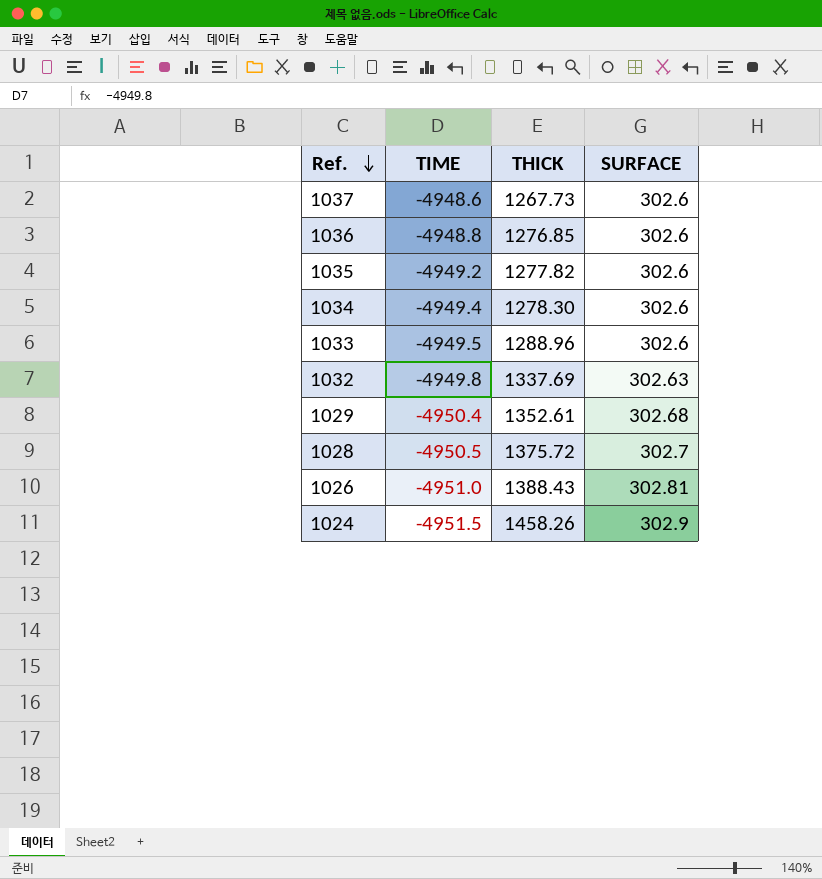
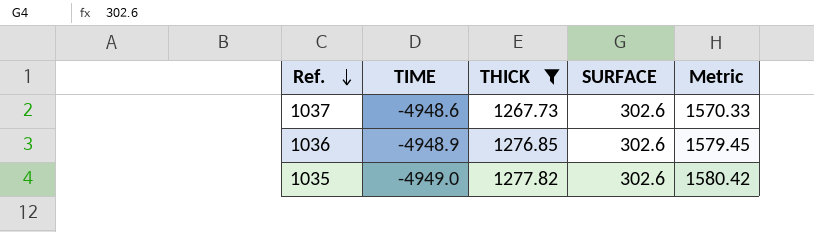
filter: none -> THICK <= 1277.82
column Metric | formula: none -> [THICK] + [SURFACE]
1036 | TIME: -4948.8 -> -4948.9
1035 | TIME: -4949.2 -> -4949.0

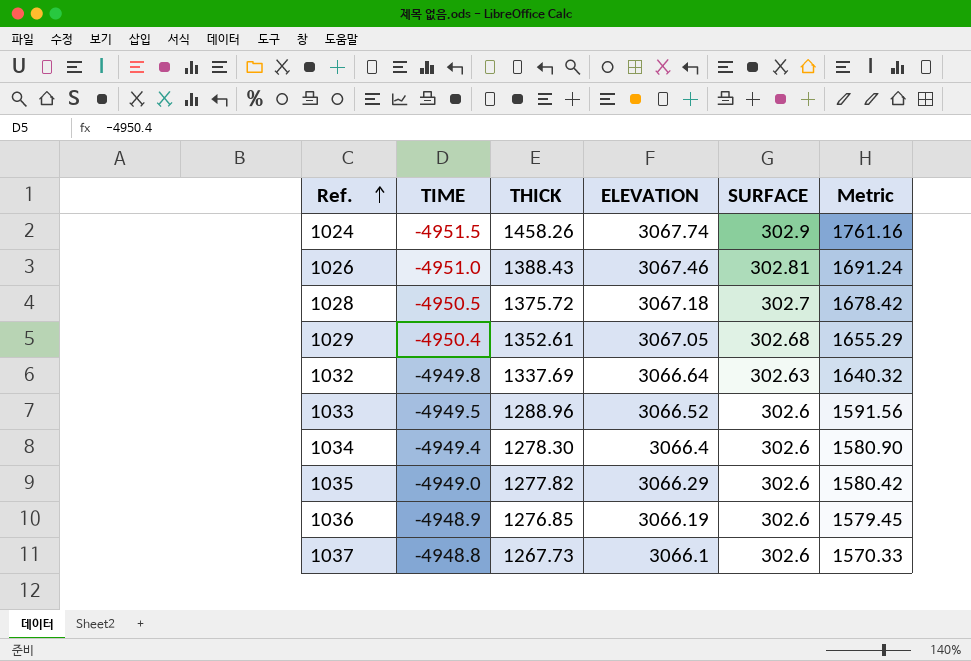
filter: THICK <= 1277.82 -> none
row order: Ref. descending -> Ref. ascending
column ELEVATION | position: none -> 4
1037 | TIME: -4948.6 -> -4948.8

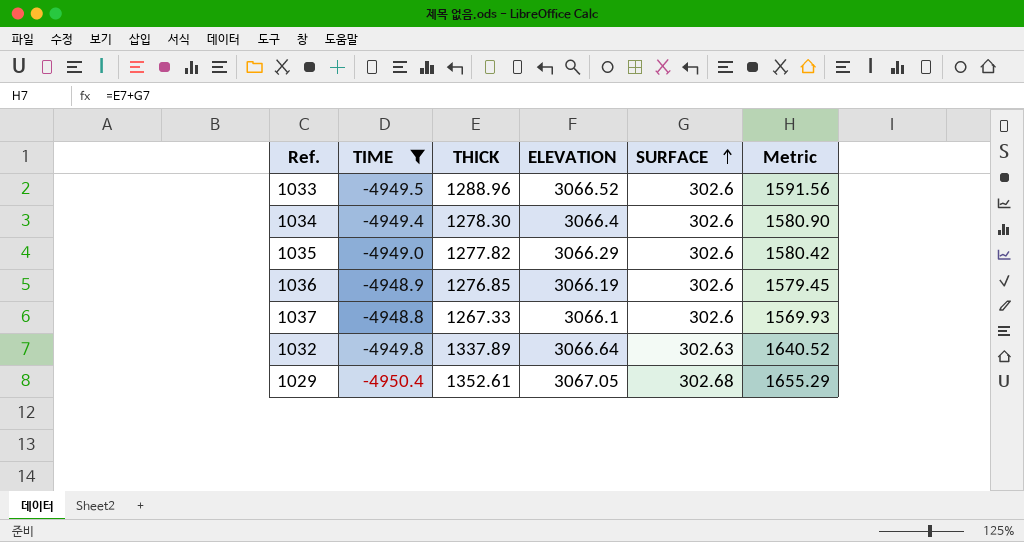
filter: none -> TIME >= -4950.4
row order: Ref. ascending -> SURFACE ascending
1037 | THICK: 1267.73 -> 1267.33
1037 | Metric: 1570.33 -> 1569.93
1032 | THICK: 1337.69 -> 1337.89
1032 | Metric: 1640.32 -> 1640.52

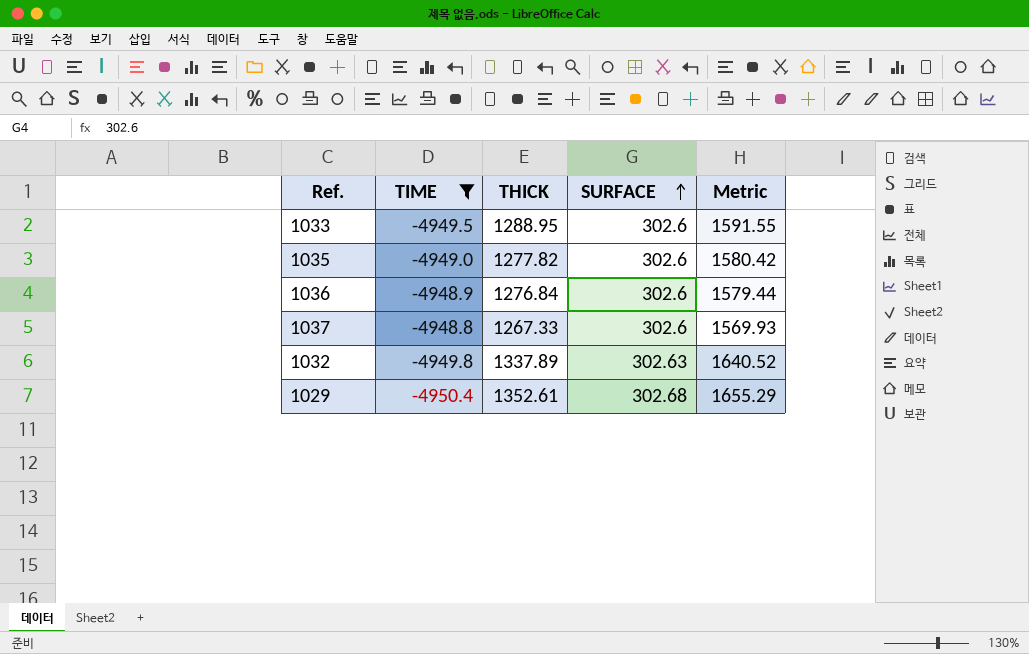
column ELEVATION | position: 4 -> none
row 1034: -4949.4 | 1278.30 | 3066.4 | 302.6 | 1580.90 -> none
1033 | THICK: 1288.96 -> 1288.95
1033 | Metric: 1591.56 -> 1591.55
1036 | THICK: 1276.85 -> 1276.84
1036 | Metric: 1579.45 -> 1579.44

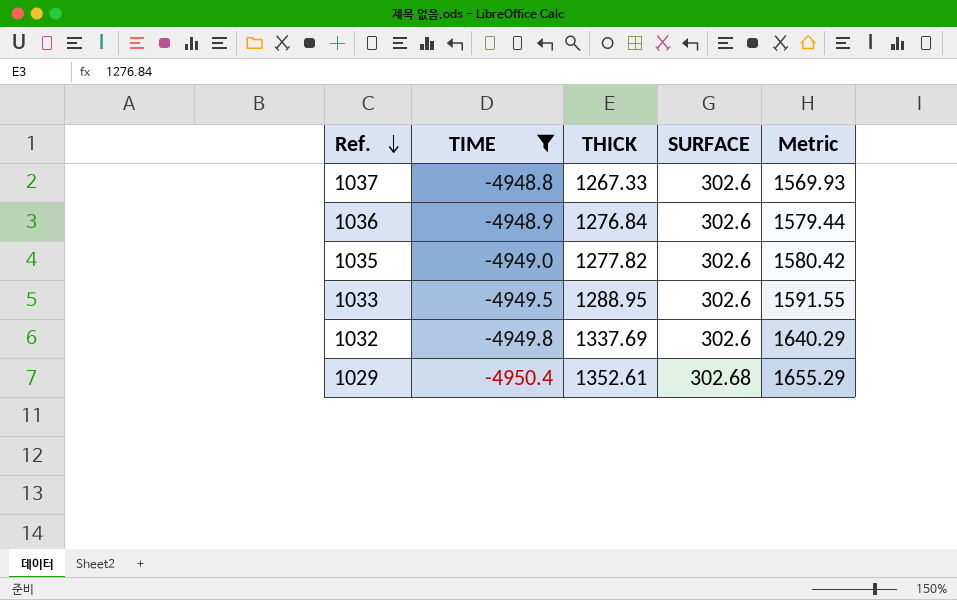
row order: SURFACE ascending -> Ref. descending
1032 | THICK: 1337.89 -> 1337.69
1032 | SURFACE: 302.63 -> 302.6
1032 | Metric: 1640.52 -> 1640.29

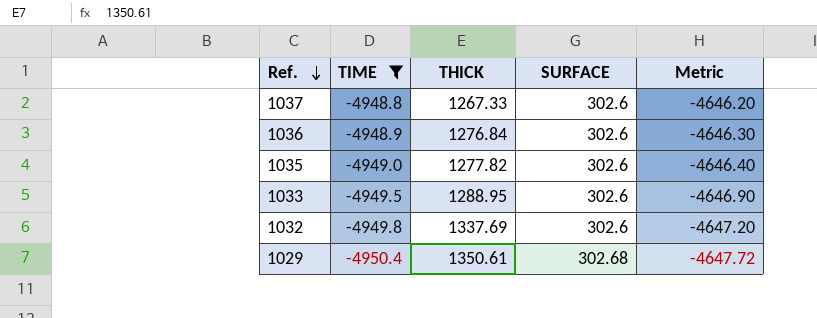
column Metric | formula: [THICK] + [SURFACE] -> [TIME] + [SURFACE]
1029 | THICK: 1352.61 -> 1350.61

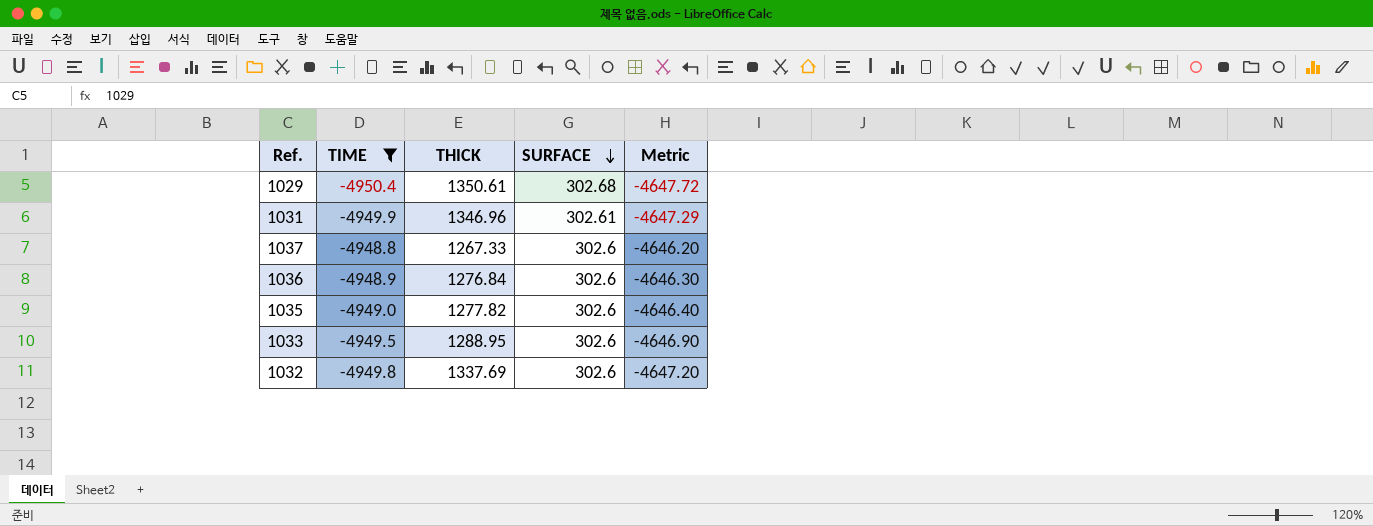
row order: Ref. descending -> SURFACE descending
row 1031: none -> -4949.9 | 1346.96 | 302.61 | -4647.29

